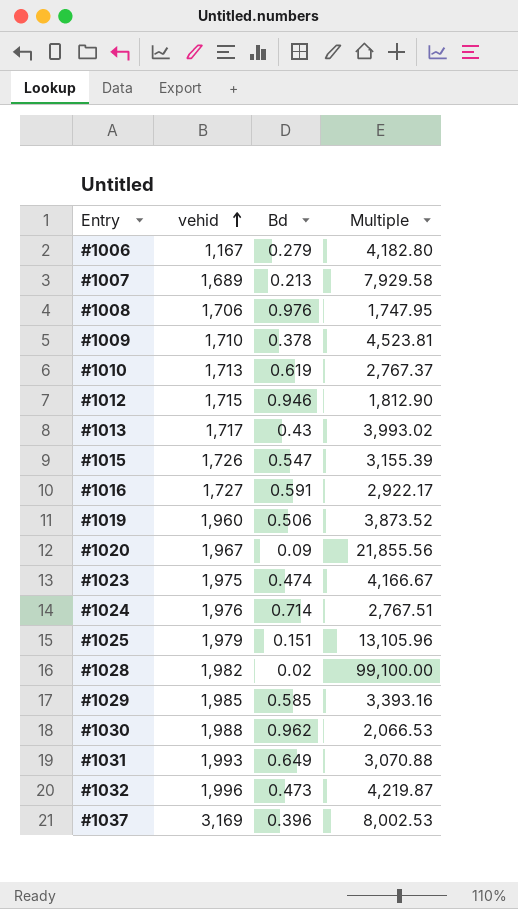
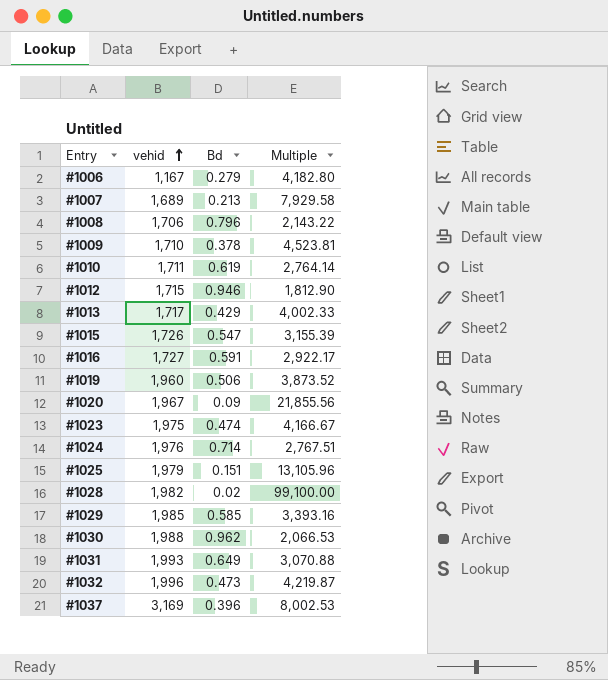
#1008 | Bd: 0.976 -> 0.796
#1008 | Multiple: 1,747.95 -> 2,143.22
#1010 | vehid: 1,713 -> 1,711
#1010 | Multiple: 2,767.37 -> 2,764.14
#1013 | Bd: 0.43 -> 0.429
#1013 | Multiple: 3,993.02 -> 4,002.33

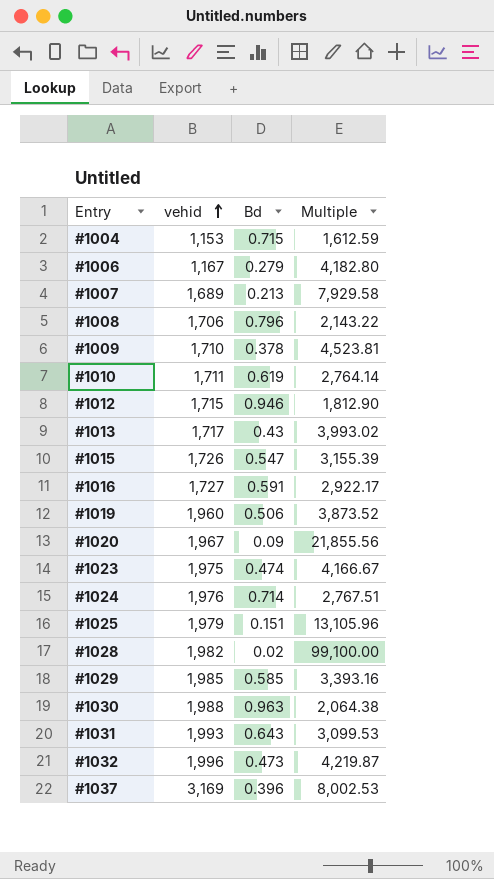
row #1004: none -> 1,153 | 0.715 | 1,612.59
#1013 | Bd: 0.429 -> 0.43
#1013 | Multiple: 4,002.33 -> 3,993.02
#1030 | Bd: 0.962 -> 0.963
#1030 | Multiple: 2,066.53 -> 2,064.38
#1031 | Bd: 0.649 -> 0.643
#1031 | Multiple: 3,070.88 -> 3,099.53

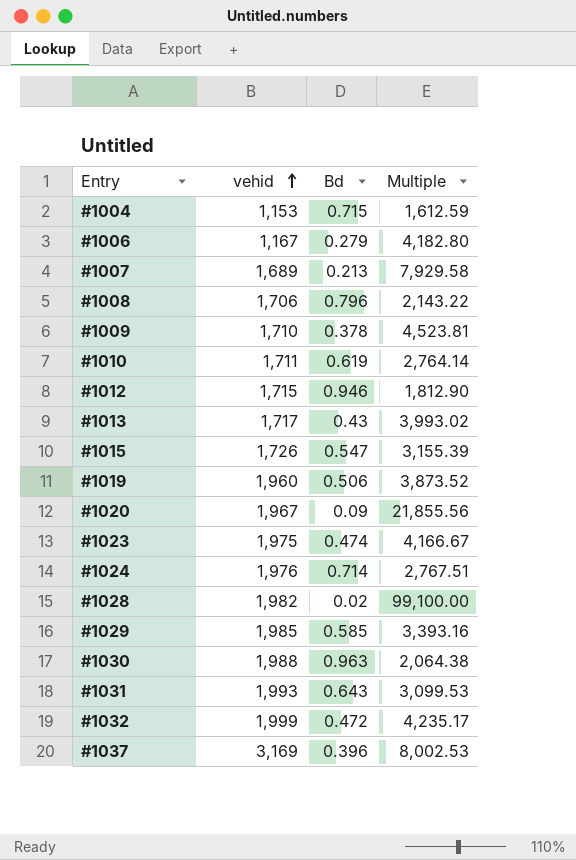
row #1016: 1,727 | 0.591 | 2,922.17 -> none
row #1025: 1,979 | 0.151 | 13,105.96 -> none
#1032 | vehid: 1,996 -> 1,999
#1032 | Bd: 0.473 -> 0.472
#1032 | Multiple: 4,219.87 -> 4,235.17

